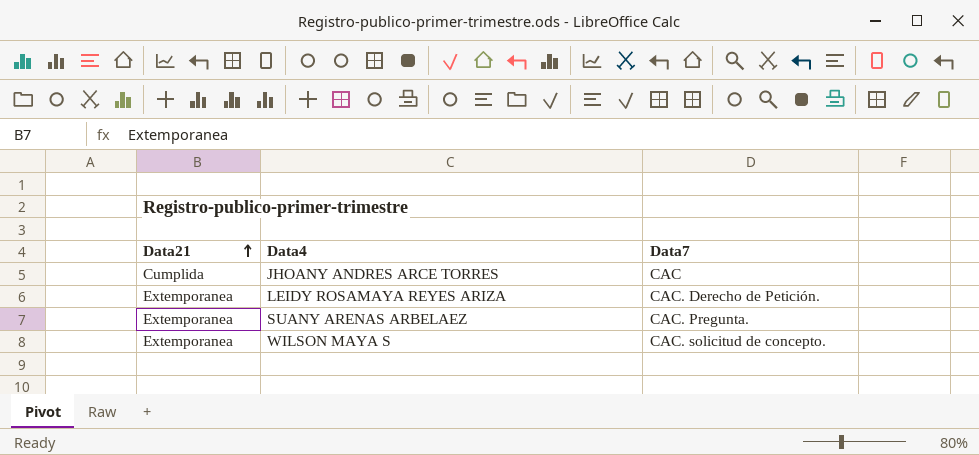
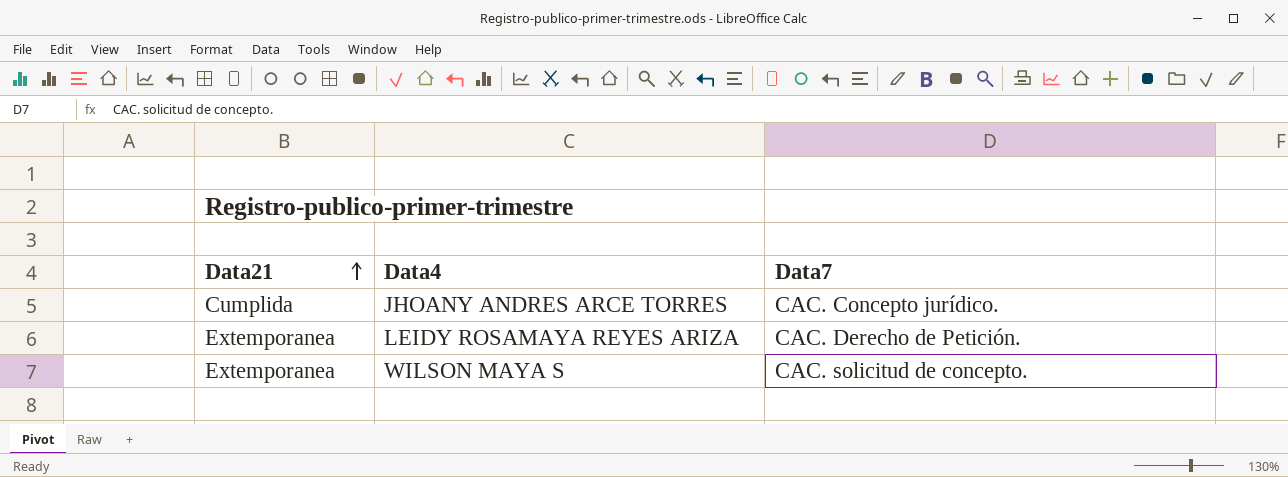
row SUANY ARENAS ARBELAEZ: Extemporanea | CAC. Pregunta. -> none
JHOANY ANDRES ARCE TORRES | Data7: CAC -> CAC. Concepto jurídico.

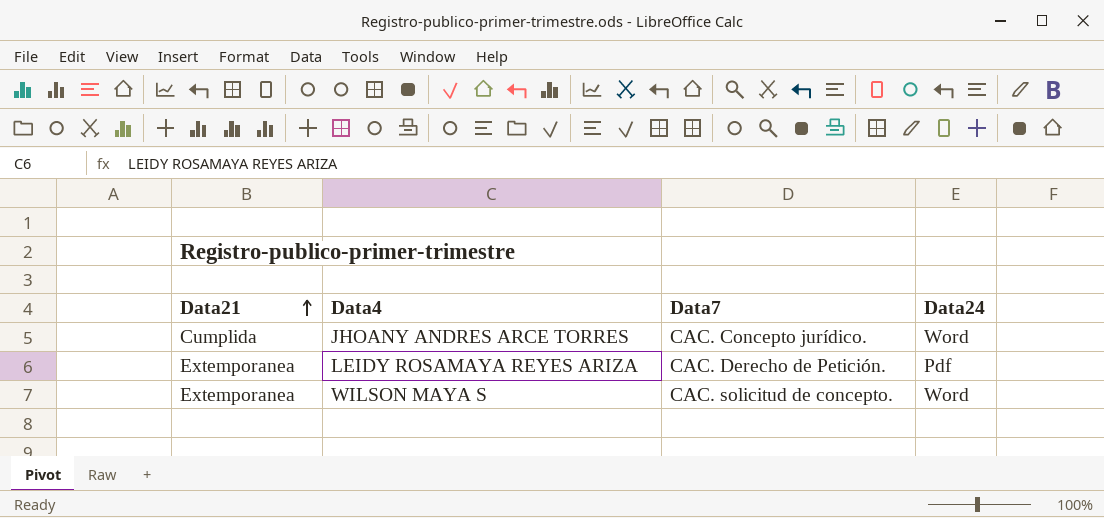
column Data24 | position: none -> 4

